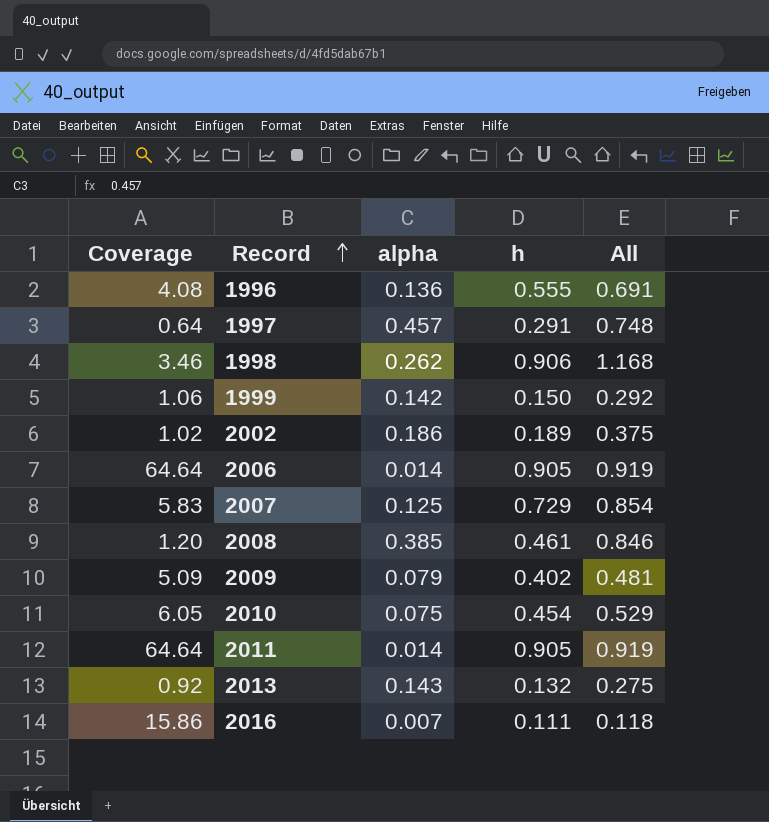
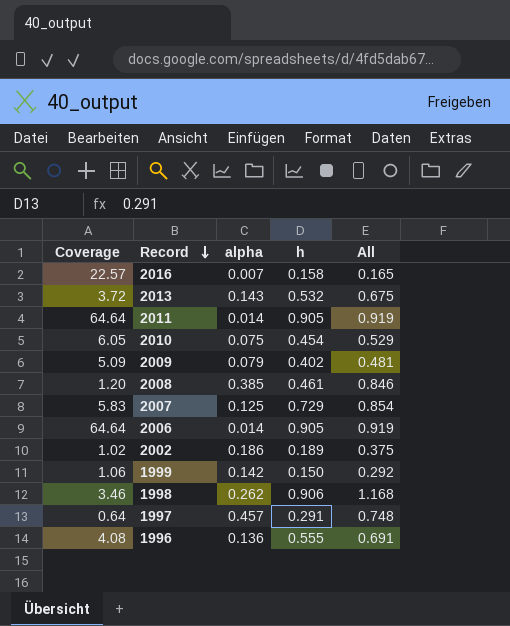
row order: Record ascending -> Record descending
2016 | Coverage: 15.86 -> 22.57
2016 | h: 0.111 -> 0.158
2016 | All: 0.118 -> 0.165
2013 | Coverage: 0.92 -> 3.72
2013 | h: 0.132 -> 0.532
2013 | All: 0.275 -> 0.675

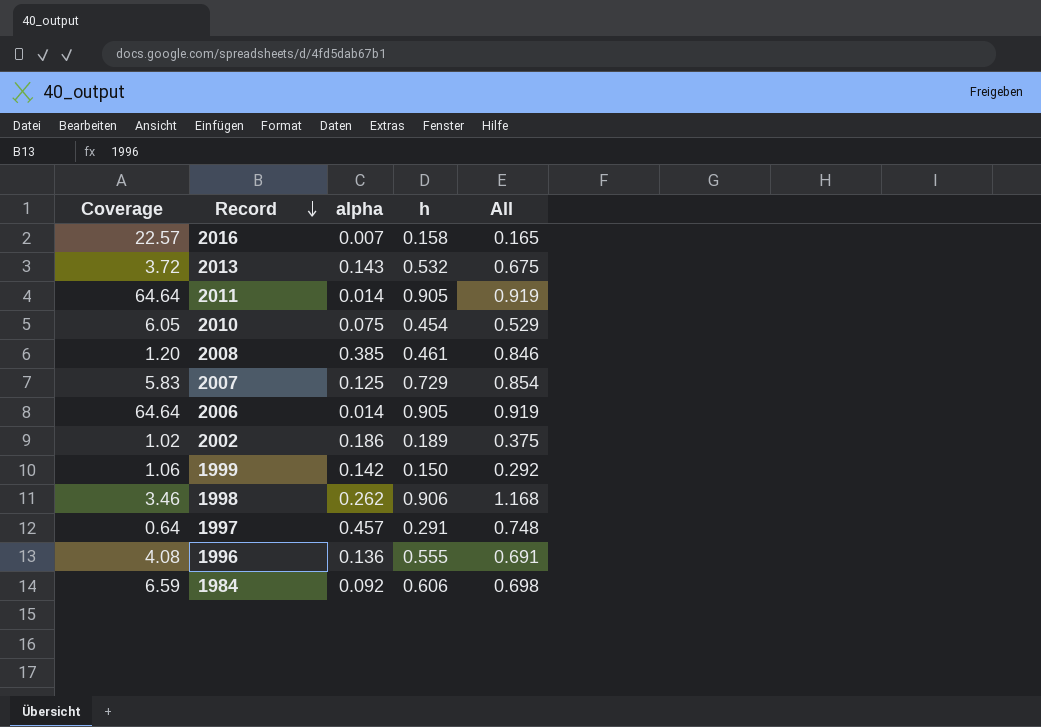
row 2009: 5.09 | 0.079 | 0.402 | 0.481 -> none
row 1984: none -> 6.59 | 0.092 | 0.606 | 0.698

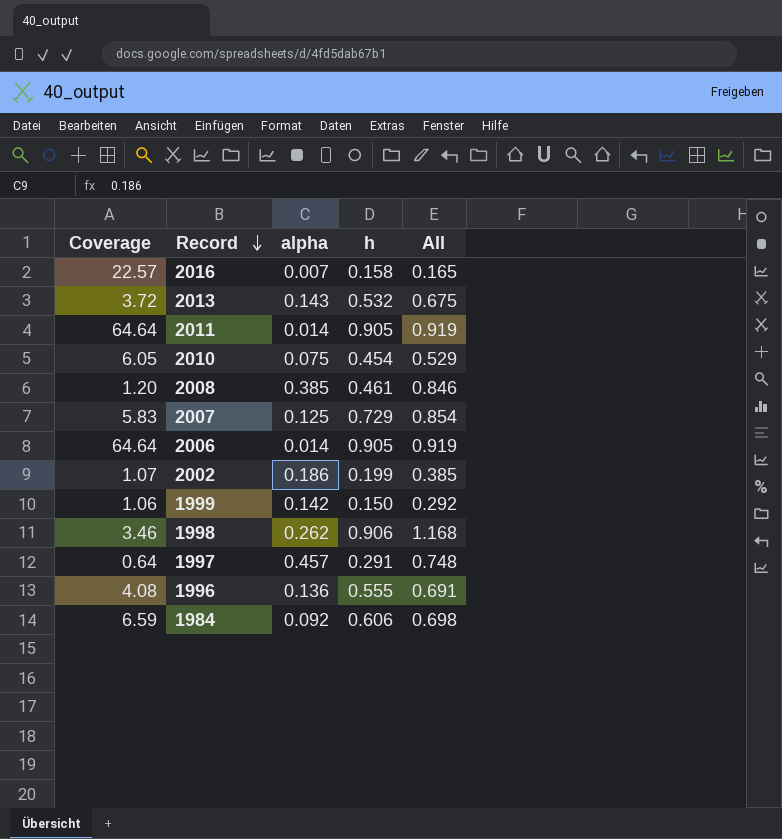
2002 | Coverage: 1.02 -> 1.07
2002 | h: 0.189 -> 0.199
2002 | All: 0.375 -> 0.385

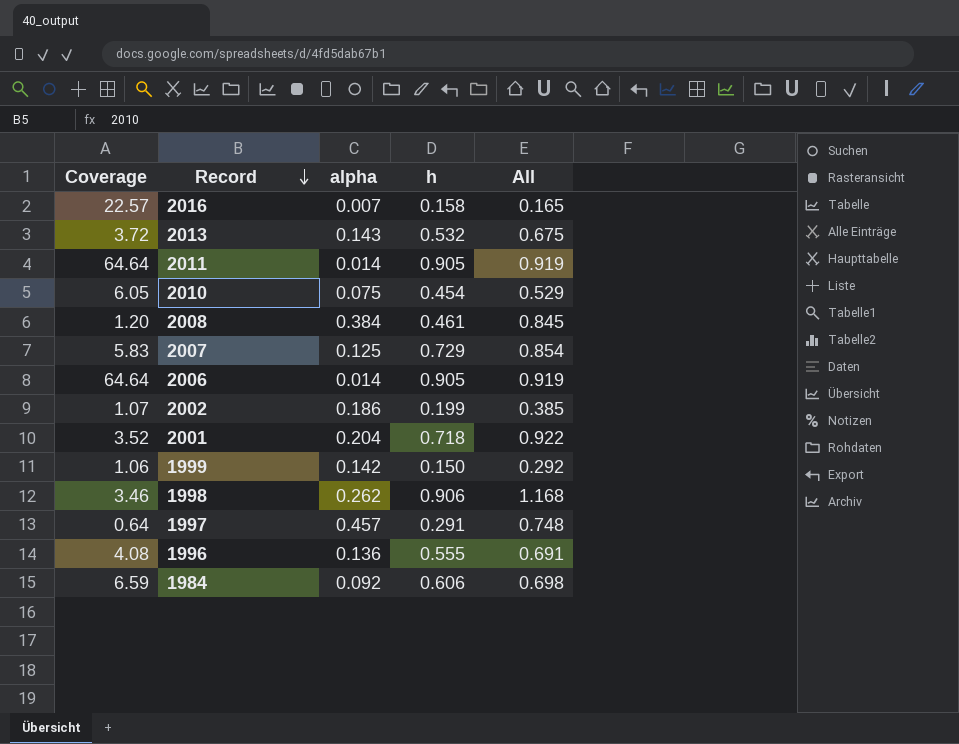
2008 | alpha: 0.385 -> 0.384
2008 | All: 0.846 -> 0.845
row 2001: none -> 3.52 | 0.204 | 0.718 | 0.922

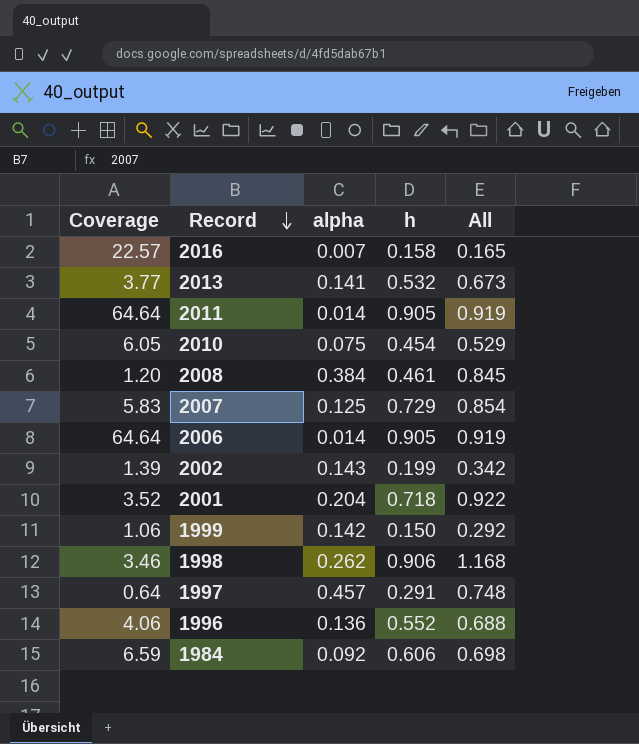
2013 | Coverage: 3.72 -> 3.77
2013 | alpha: 0.143 -> 0.141
2013 | All: 0.675 -> 0.673
2002 | Coverage: 1.07 -> 1.39
2002 | alpha: 0.186 -> 0.143
2002 | All: 0.385 -> 0.342
1996 | Coverage: 4.08 -> 4.06
1996 | h: 0.555 -> 0.552
1996 | All: 0.691 -> 0.688

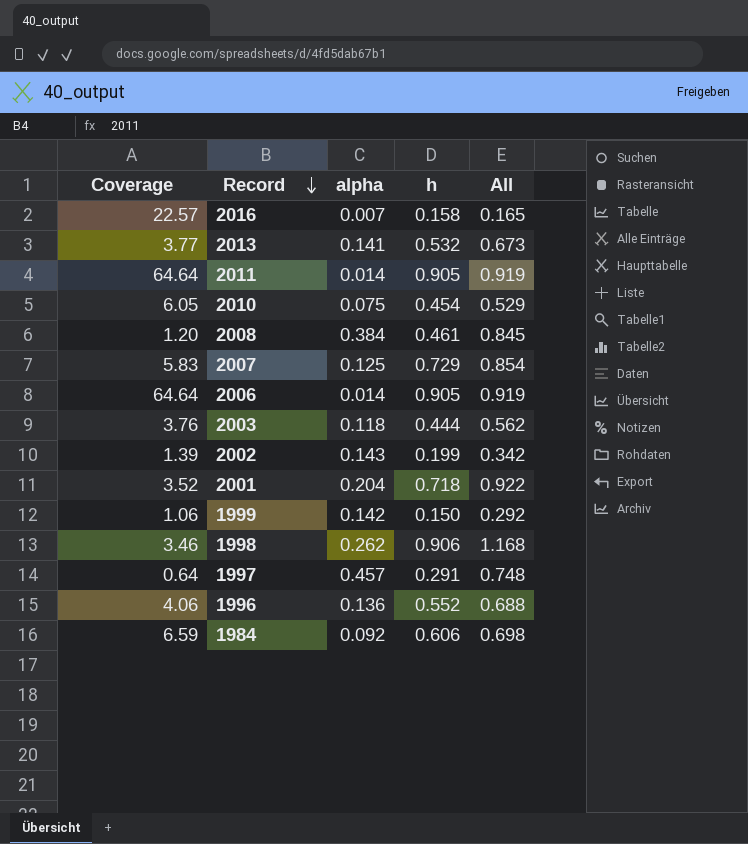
row 2003: none -> 3.76 | 0.118 | 0.444 | 0.562

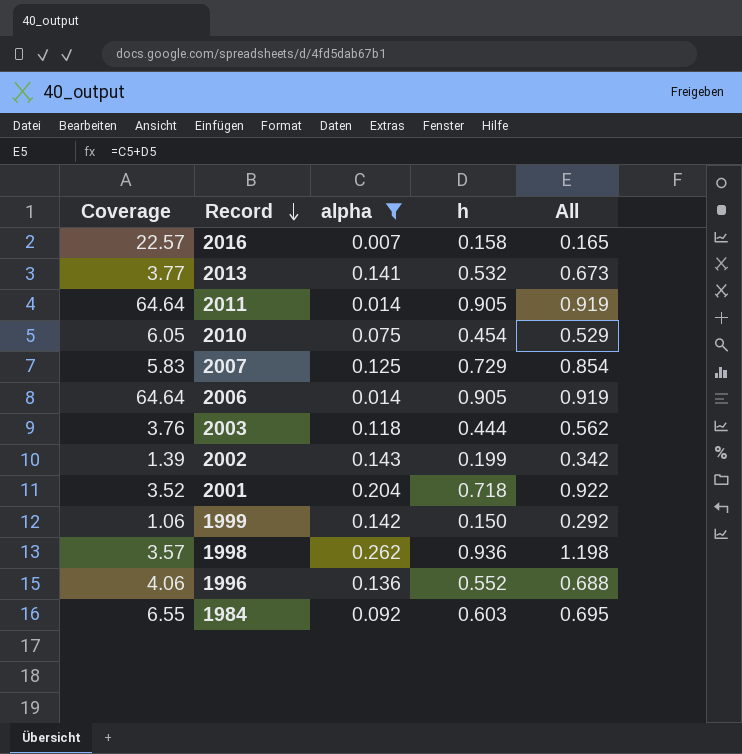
filter: none -> alpha <= 0.262
1998 | Coverage: 3.46 -> 3.57
1998 | h: 0.906 -> 0.936
1998 | All: 1.168 -> 1.198
1984 | Coverage: 6.59 -> 6.55
1984 | h: 0.606 -> 0.603
1984 | All: 0.698 -> 0.695

